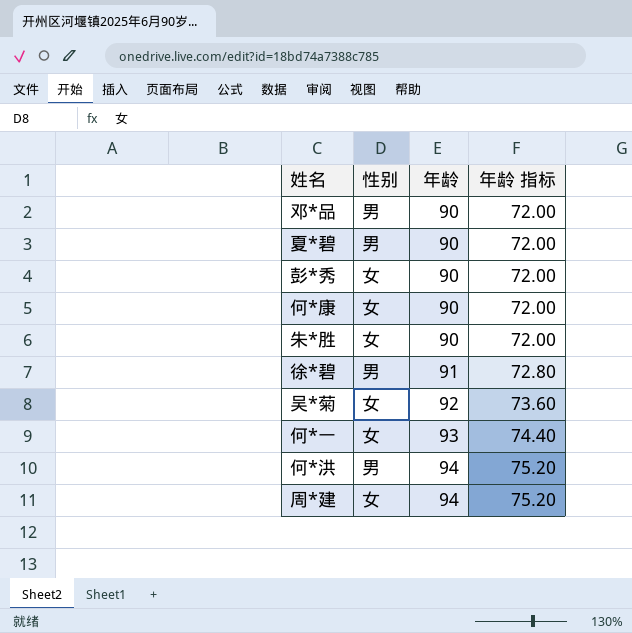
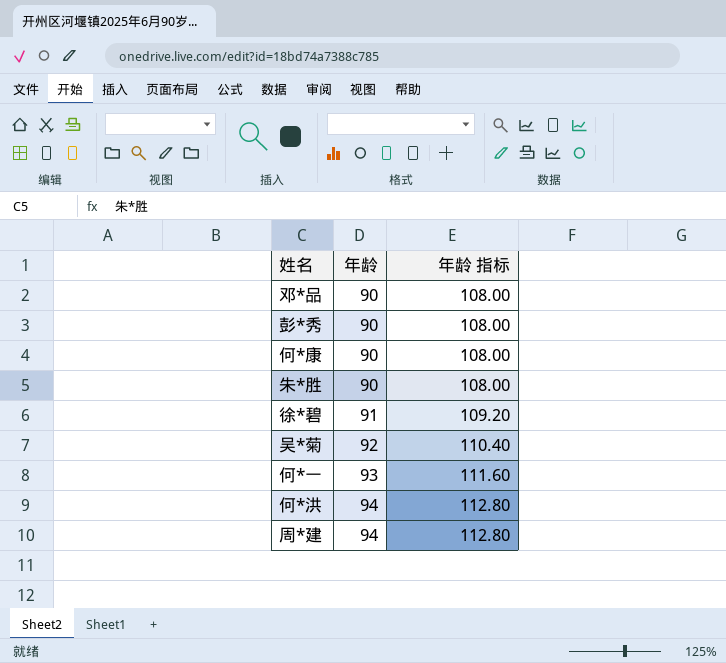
column 性别 | position: 2 -> none
column 年龄 指标 | formula: [年龄] * 0.8 -> [年龄] * 1.2
row 夏*碧: 男 | 90 | 72.00 -> none

